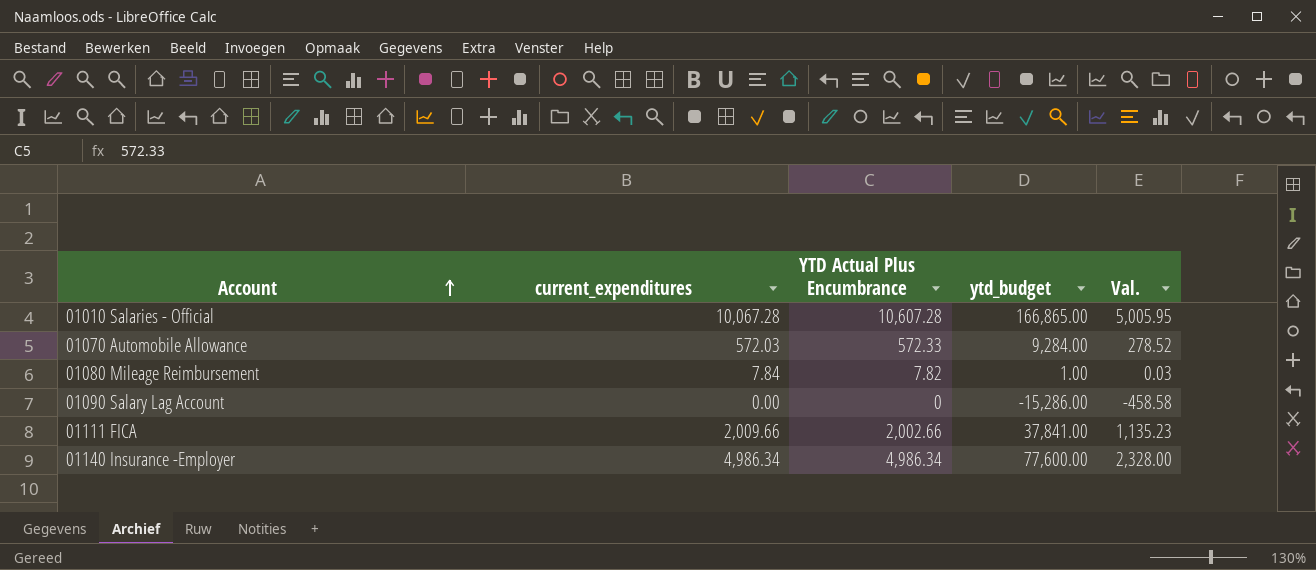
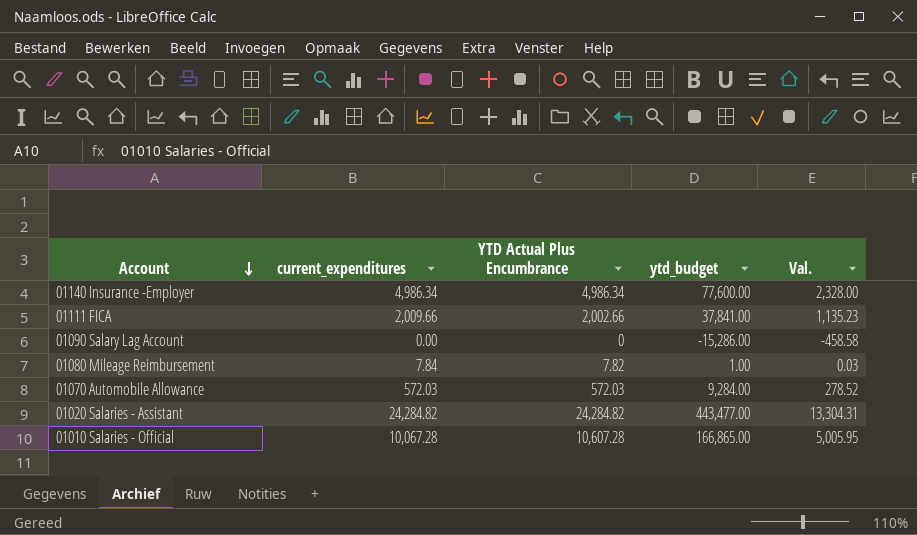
row order: Account ascending -> Account descending
01070 Automobile Allowance | YTD Actual Plus Encumbrance: 572.33 -> 572.03
row 01020 Salaries - Assistant: none -> 24,284.82 | 24,284.82 | 443,477.00 | 13,304.31

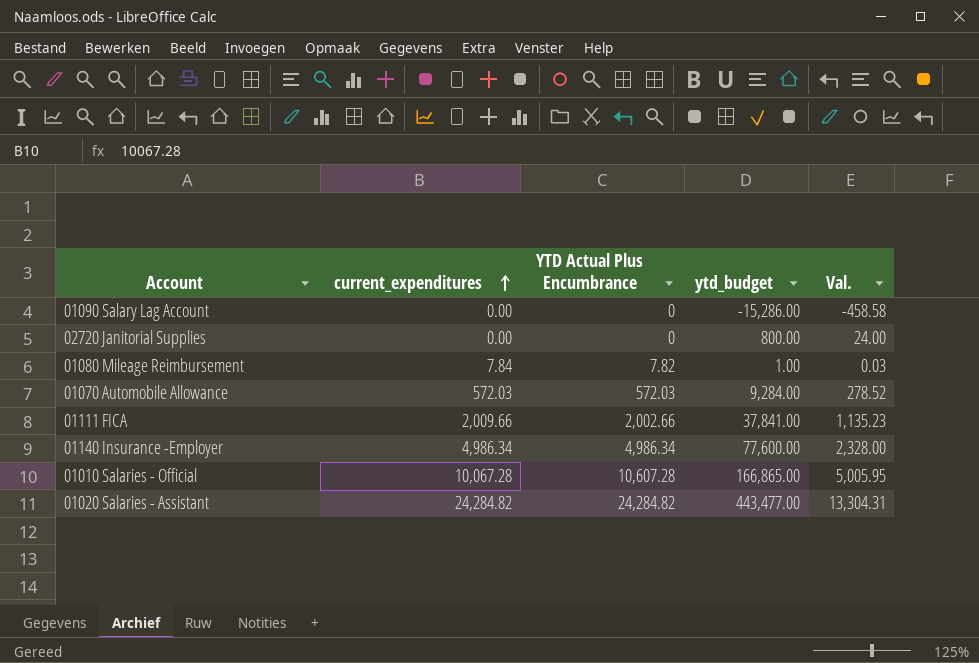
row order: Account descending -> current_expenditures ascending
row 02720 Janitorial Supplies: none -> 0.00 | 0 | 800.00 | 24.00

